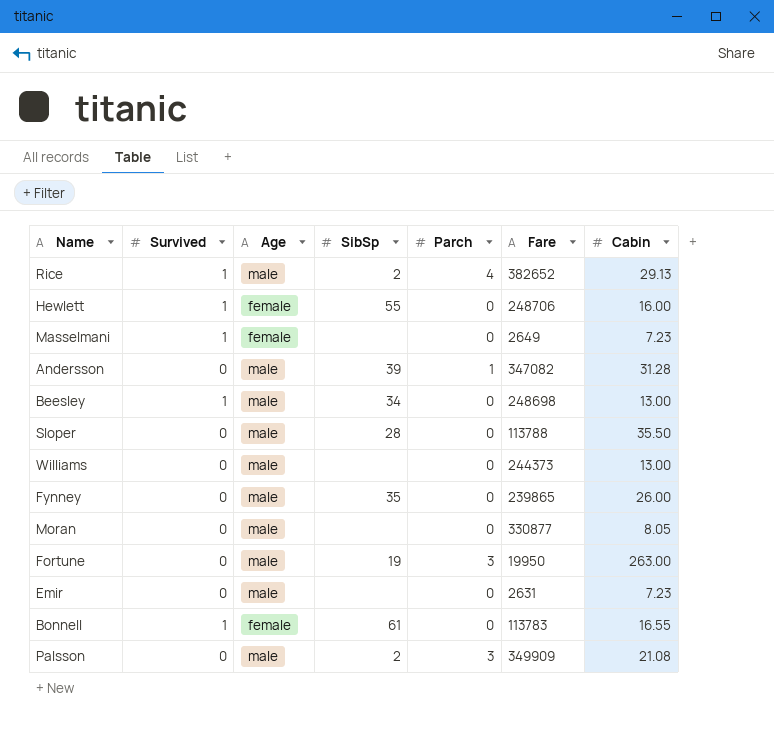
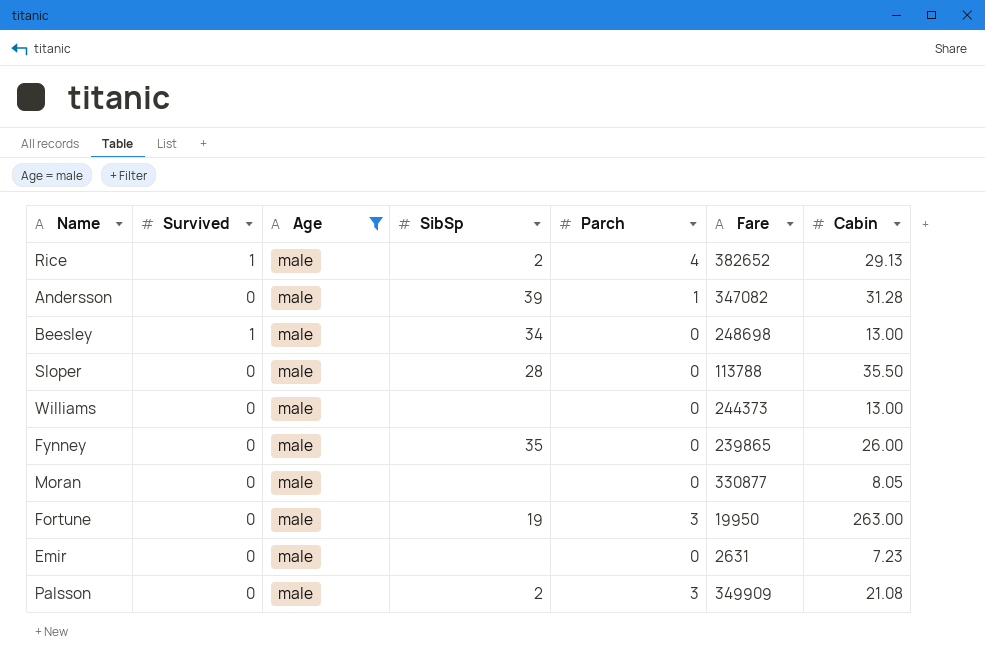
filter: none -> Age = male

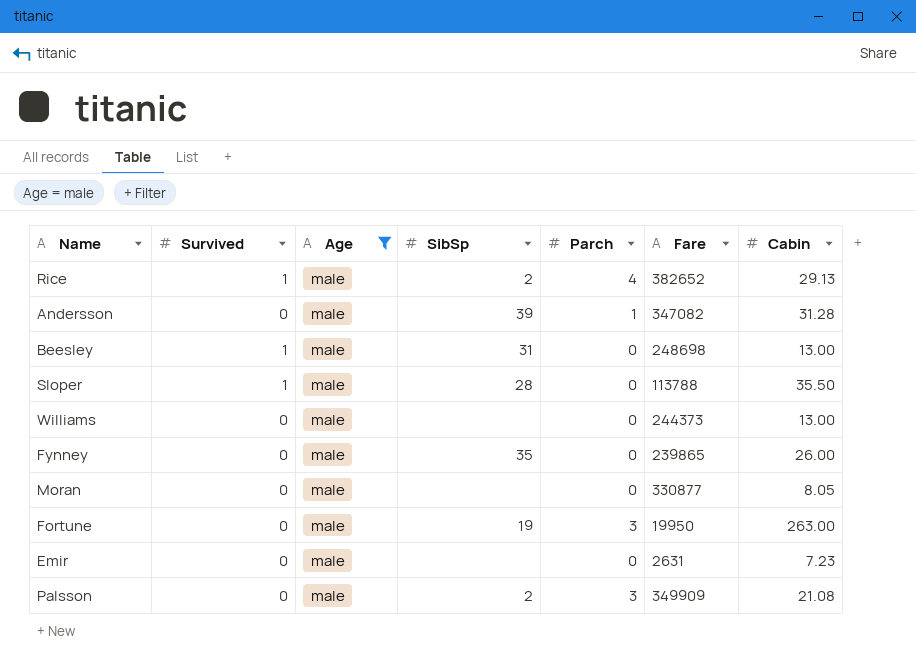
Beesley | SibSp: 34 -> 31
Sloper | Survived: 0 -> 1

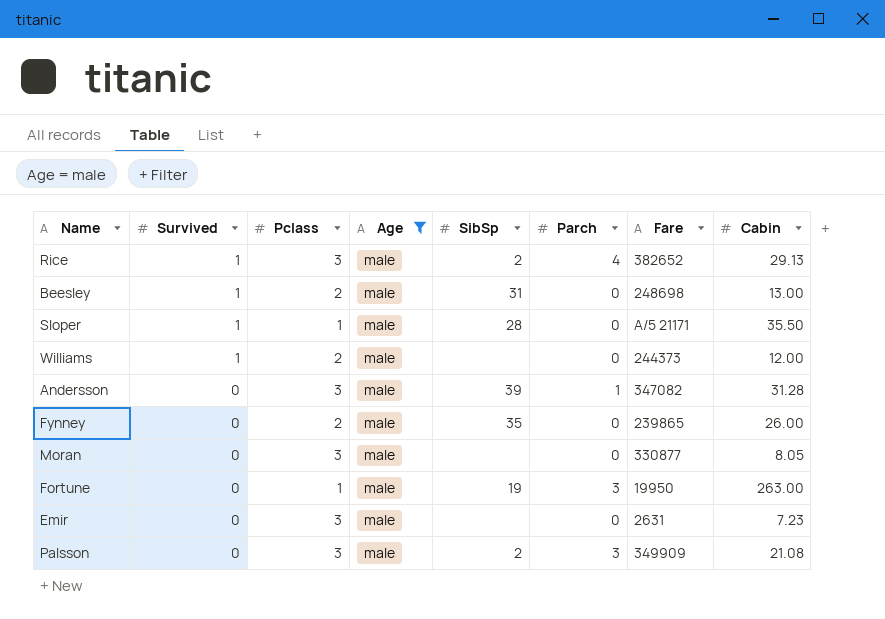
row order: none -> Survived descending
column Pclass | position: none -> 3
Sloper | Fare: 113788 -> A/5 21171
Williams | Survived: 0 -> 1
Williams | Cabin: 13.00 -> 12.00

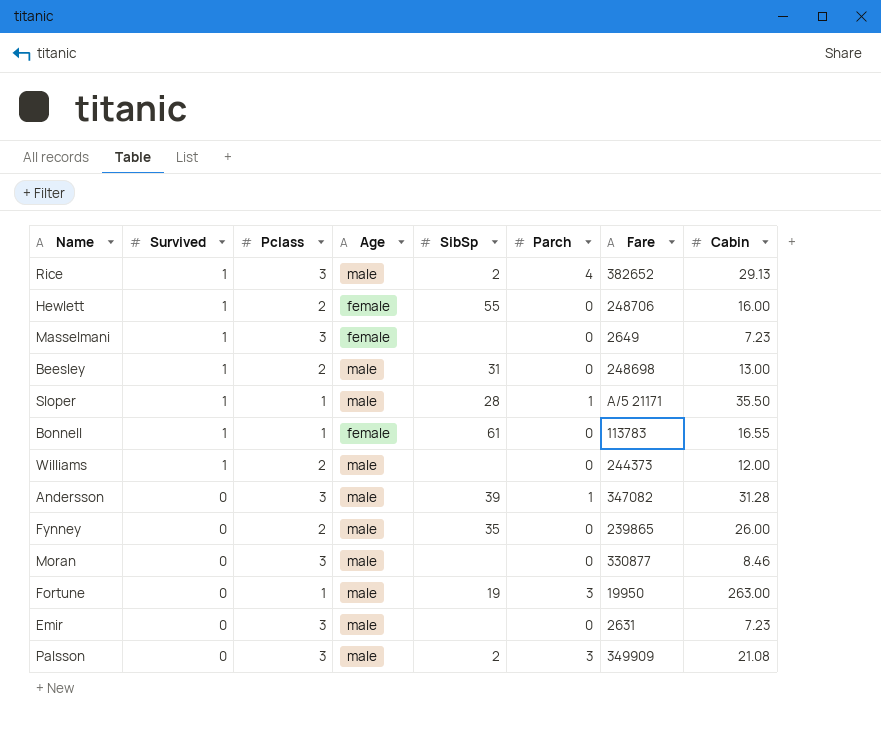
filter: Age = male -> none
Sloper | Parch: 0 -> 1
Moran | Cabin: 8.05 -> 8.46

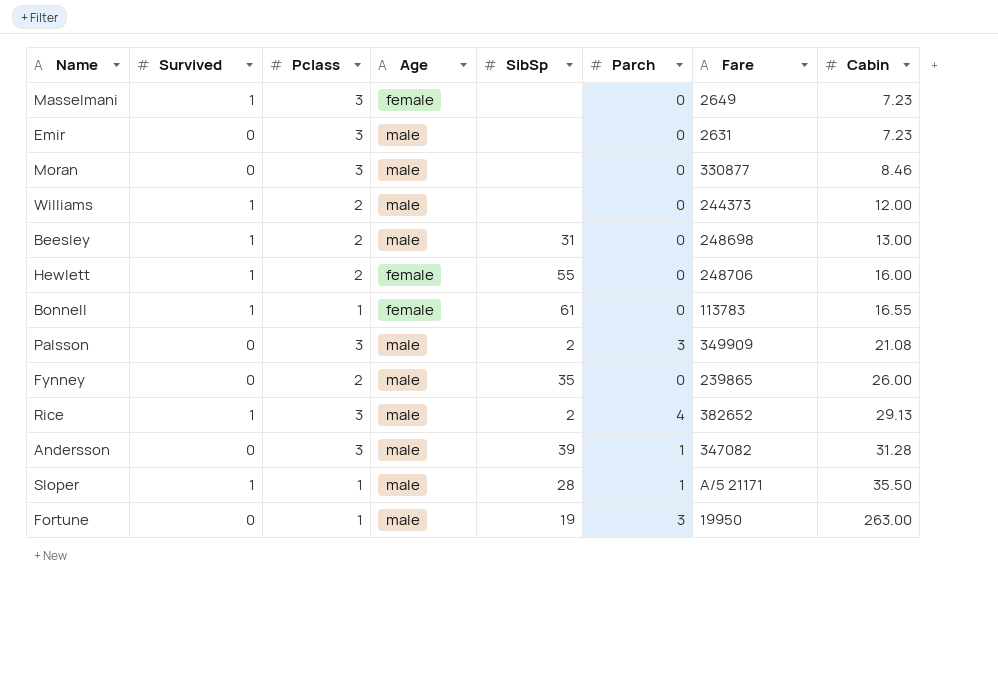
row order: Survived descending -> Cabin ascending

